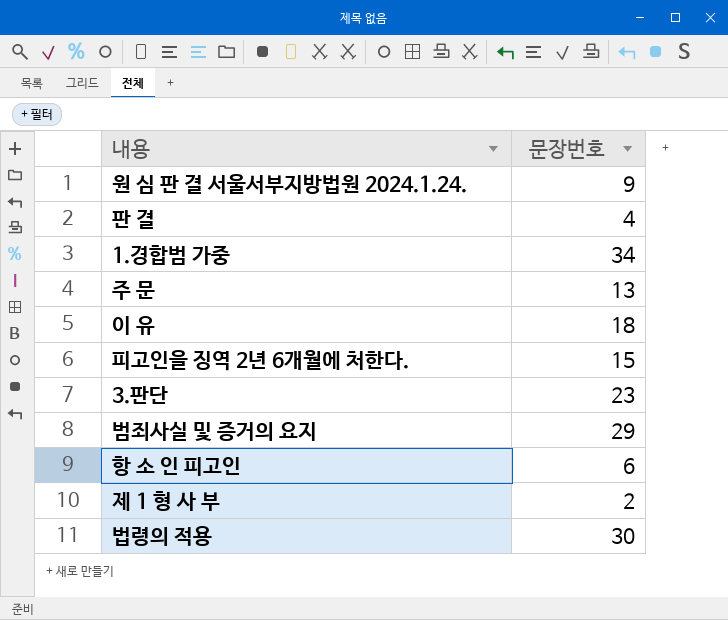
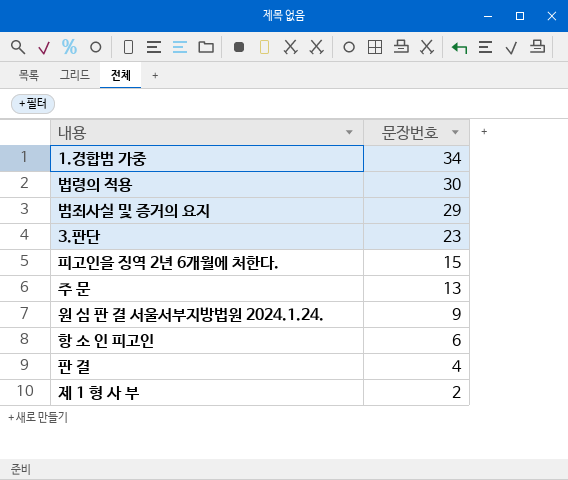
row order: none -> 문장번호 descending
row 이 유: 18 -> none

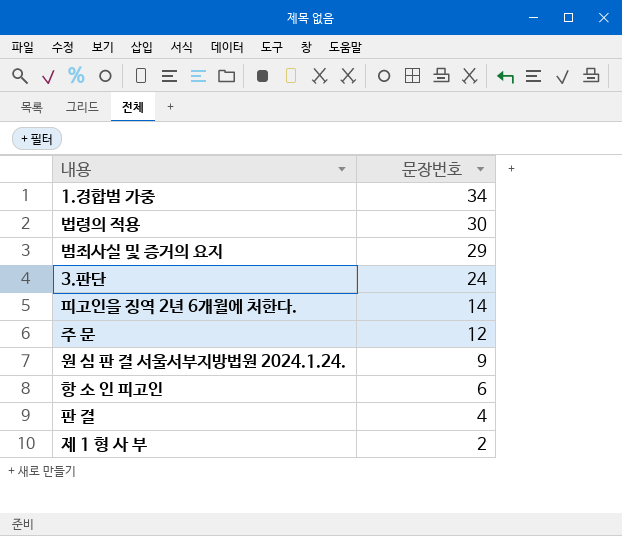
3.판단 | 문장번호: 23 -> 24
피고인을 징역 2년 6개월에 처한다. | 문장번호: 15 -> 14
주 문 | 문장번호: 13 -> 12

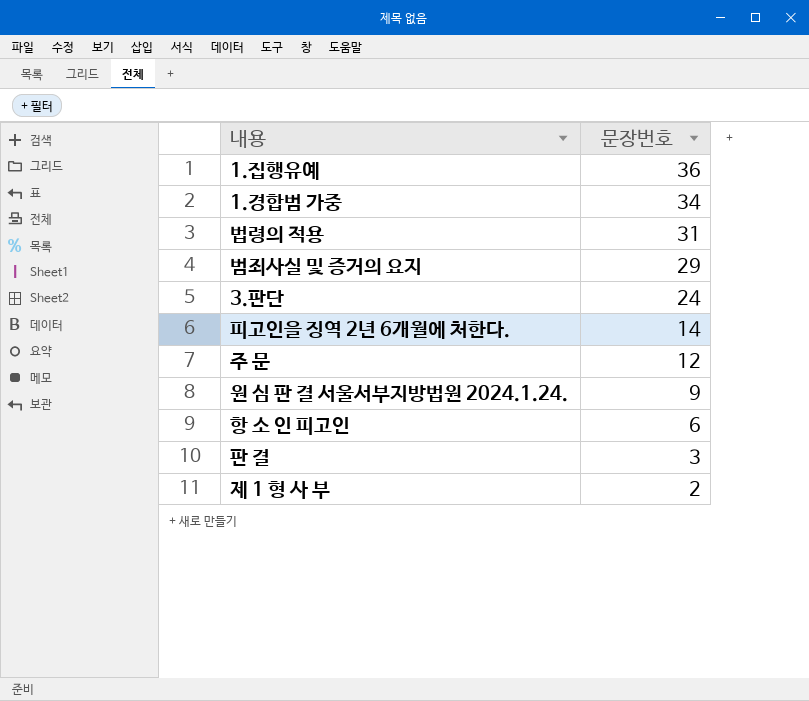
row 1.집행유예: none -> 36
법령의 적용 | 문장번호: 30 -> 31
판 결 | 문장번호: 4 -> 3

